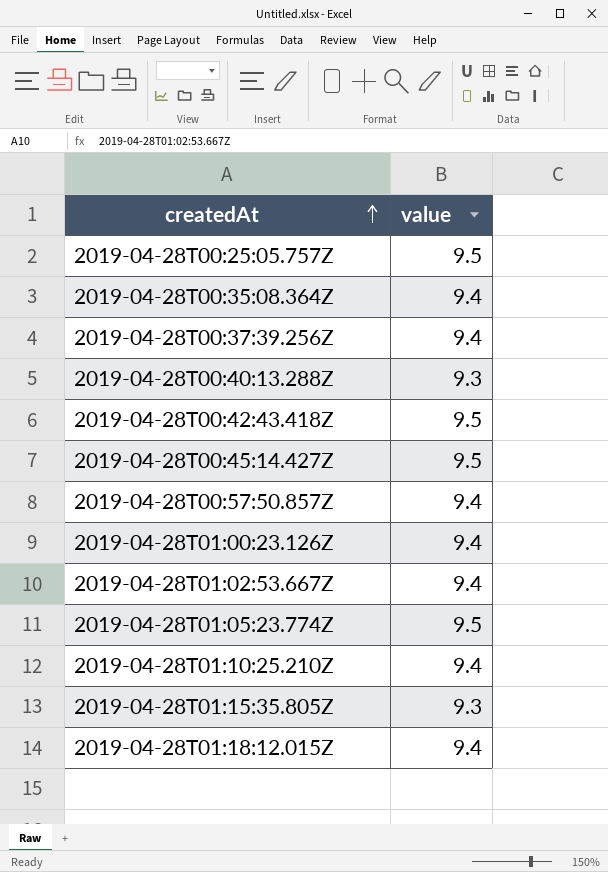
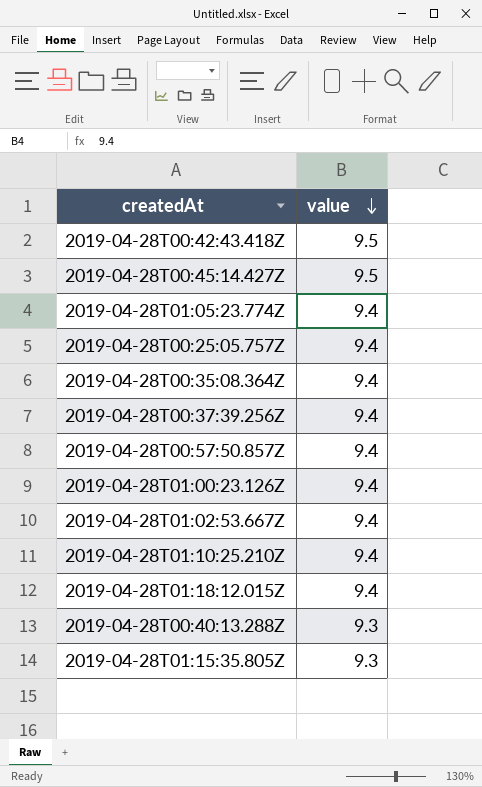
row order: createdAt ascending -> value descending
2019-04-28T01:05:23.774Z | value: 9.5 -> 9.4
2019-04-28T00:25:05.757Z | value: 9.5 -> 9.4

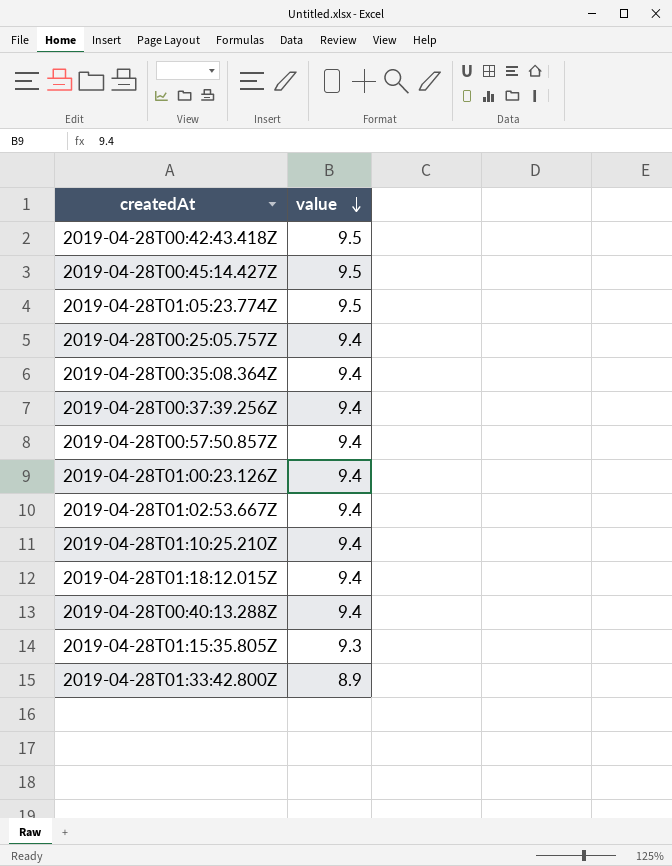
2019-04-28T01:05:23.774Z | value: 9.4 -> 9.5
2019-04-28T00:40:13.288Z | value: 9.3 -> 9.4
row 2019-04-28T01:33:42.800Z: none -> 8.9

